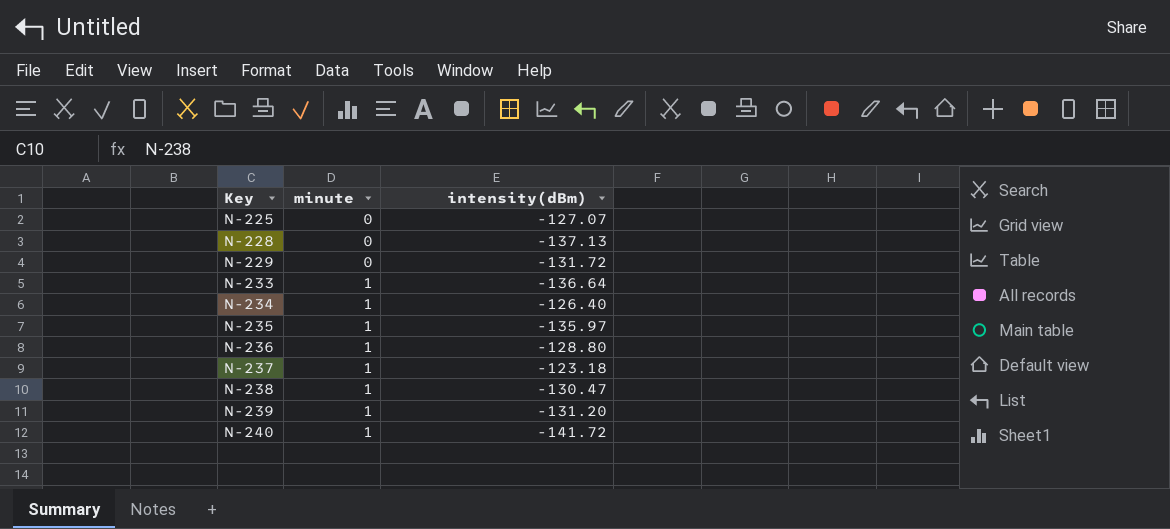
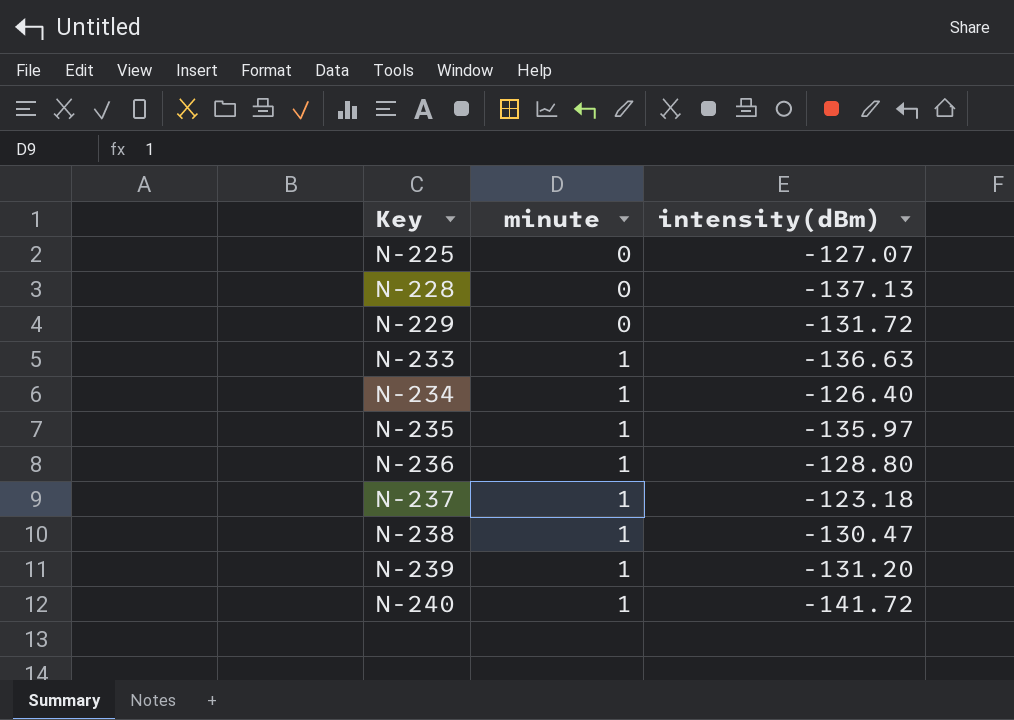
N-233 | intensity(dBm): -136.64 -> -136.63

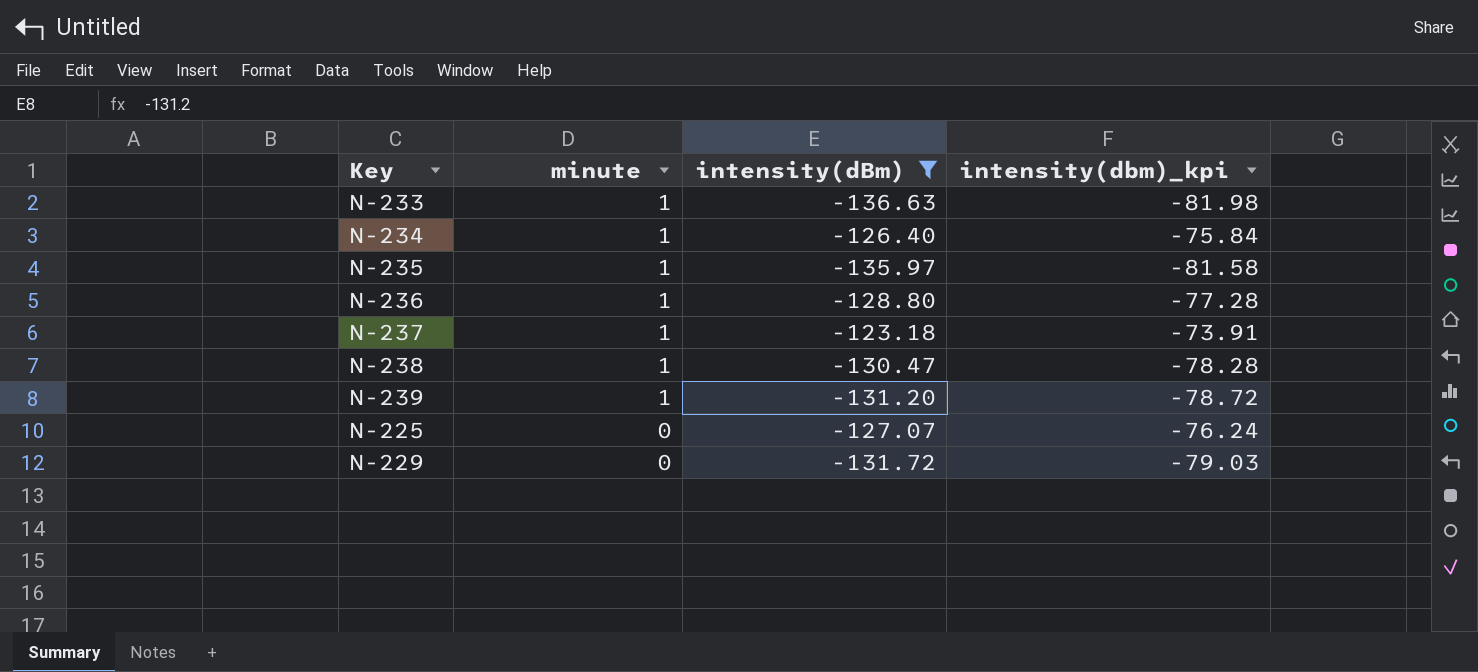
filter: none -> intensity(dBm) >= -136.63
row order: Key ascending -> minute descending
column intensity(dbm)_kpi | formula: none -> [intensity(dBm)] * 0.6

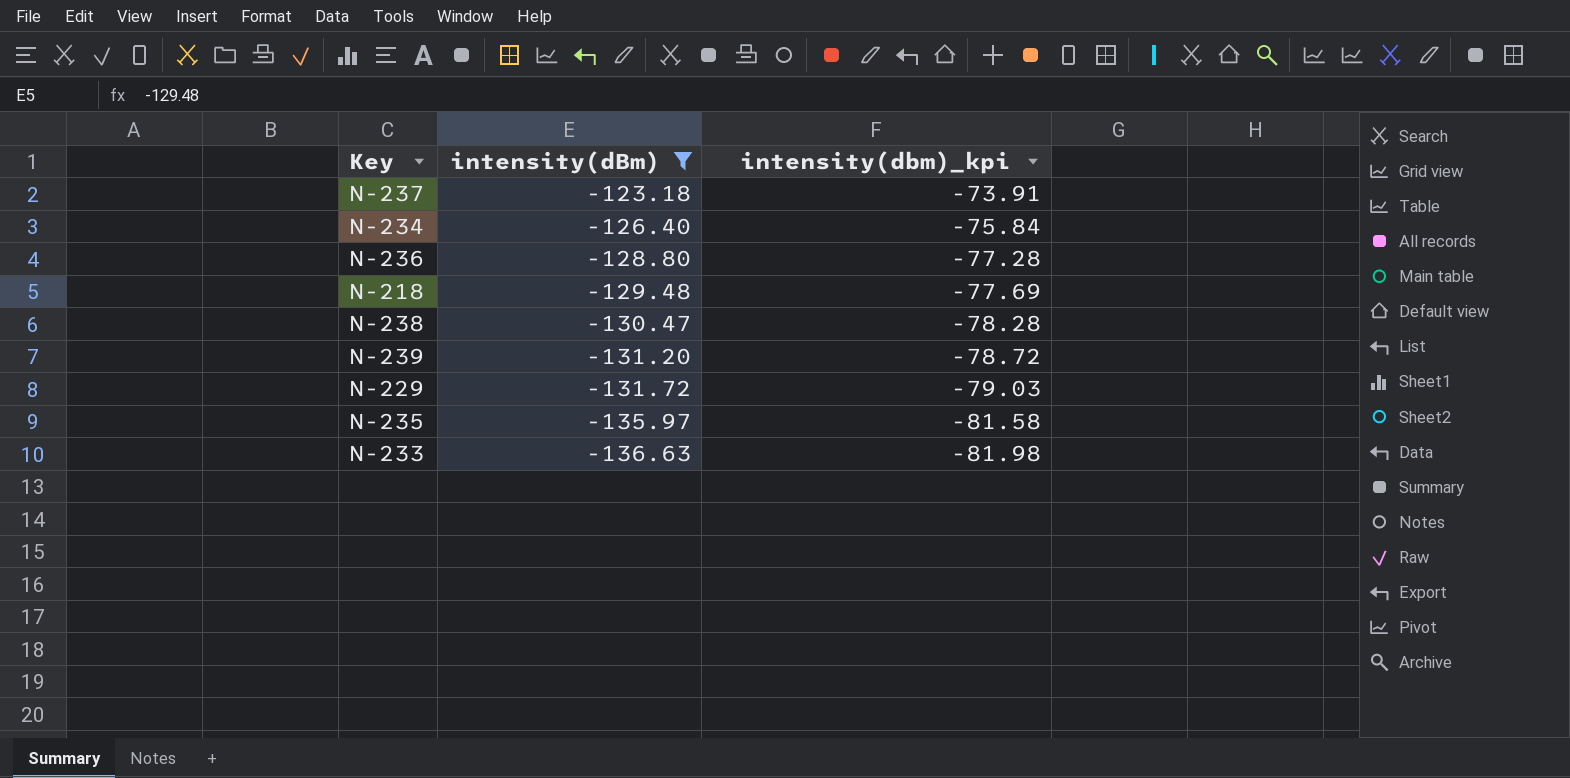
row order: minute descending -> intensity(dBm) descending
column minute | position: 2 -> none
row N-225: 0 | -127.07 | -76.24 -> none
row N-218: none -> -129.48 | -77.69

